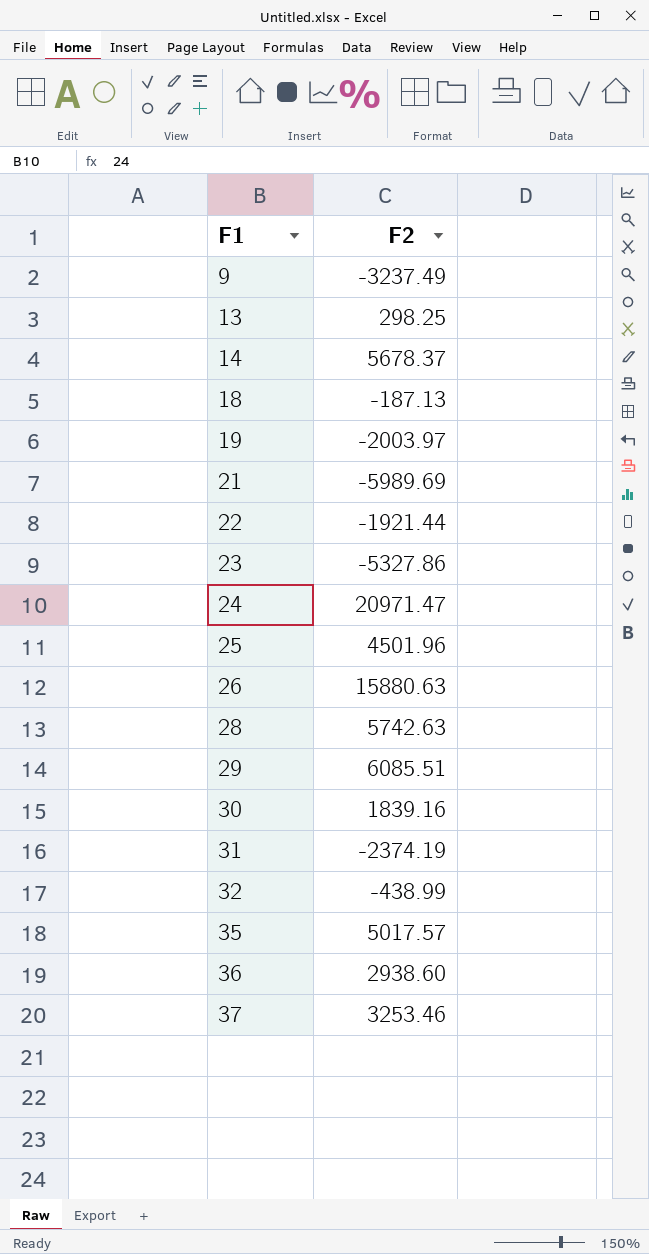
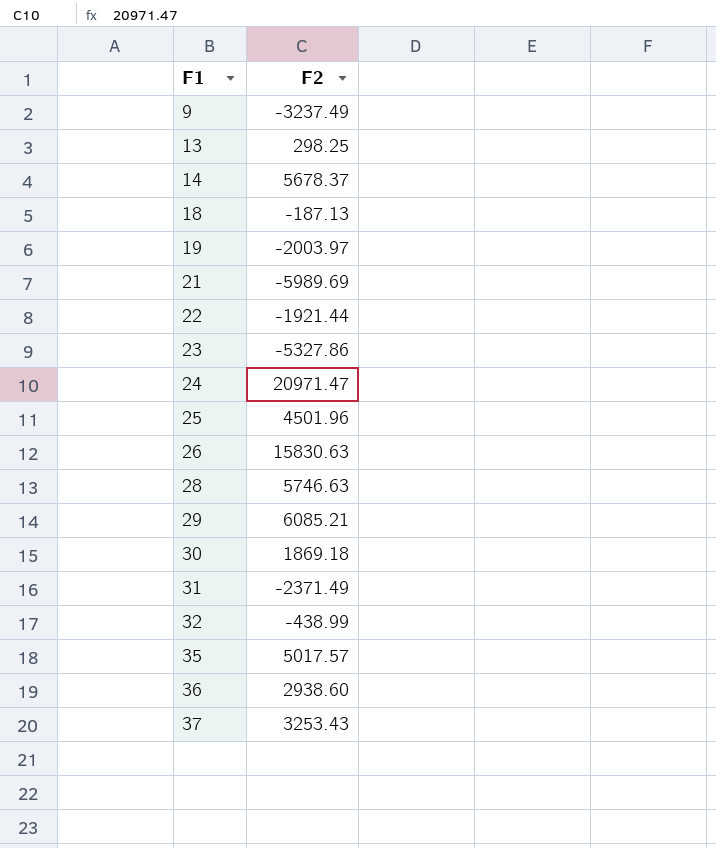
26 | F2: 15880.63 -> 15830.63
28 | F2: 5742.63 -> 5746.63
29 | F2: 6085.51 -> 6085.21
30 | F2: 1839.16 -> 1869.18
31 | F2: -2374.19 -> -2371.49
37 | F2: 3253.46 -> 3253.43

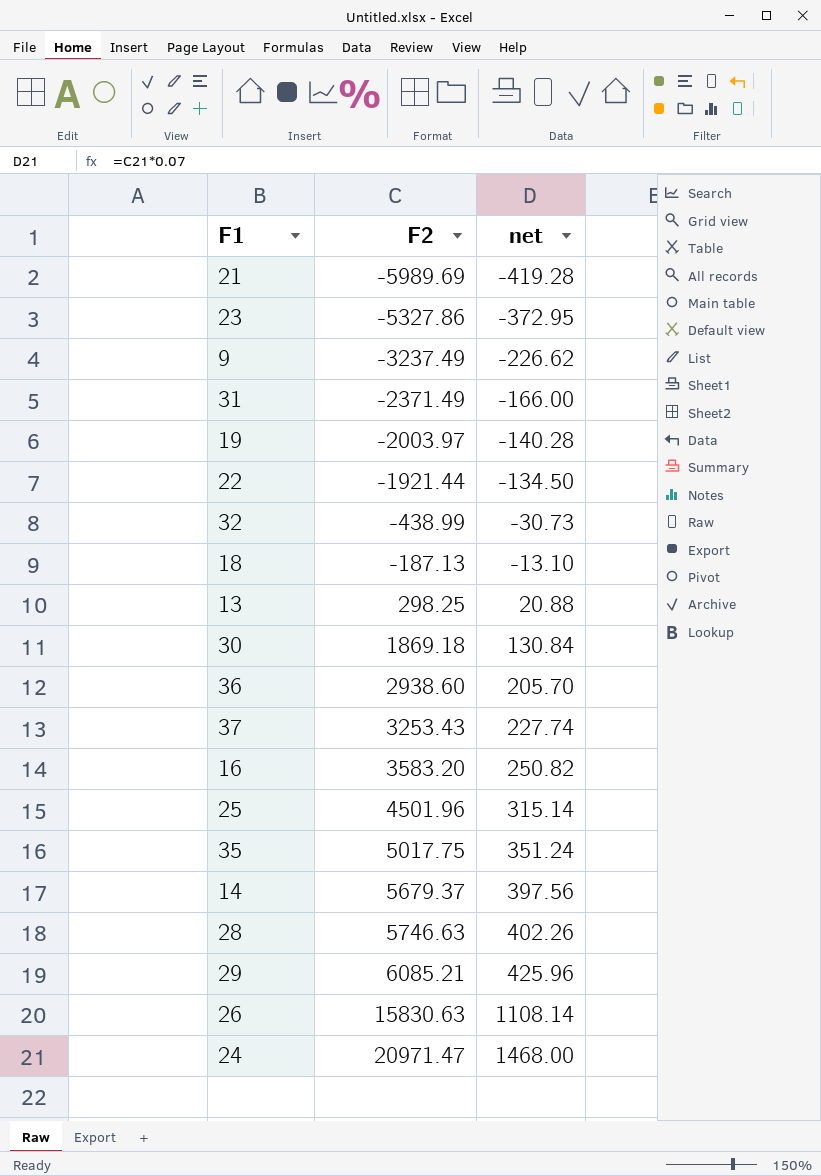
row order: F1 ascending -> F2 ascending
column net | formula: none -> [F2] * 0.07
row 16: none -> 3583.20 | 250.82
35 | F2: 5017.57 -> 5017.75
14 | F2: 5678.37 -> 5679.37

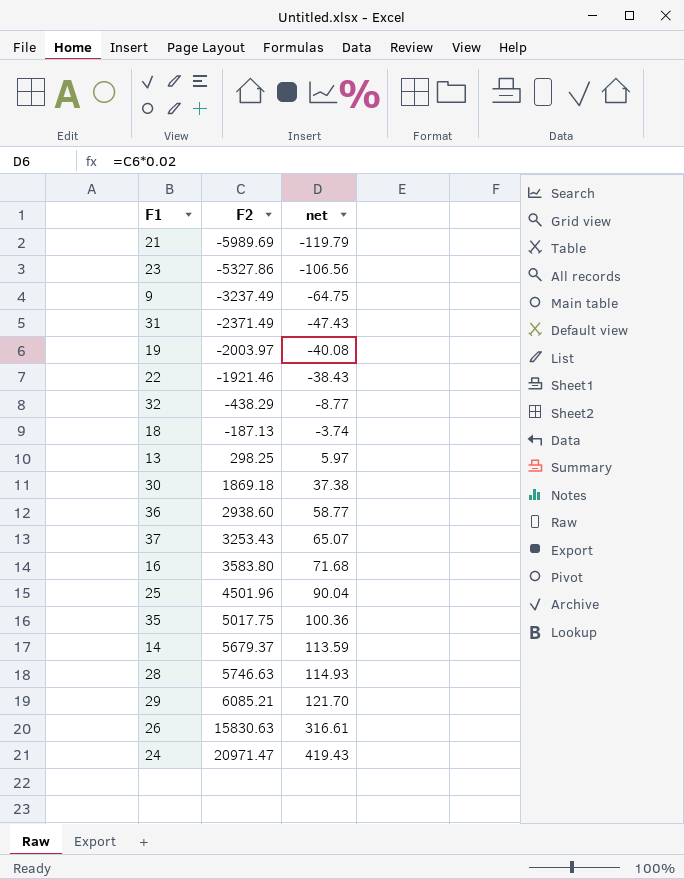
column net | formula: [F2] * 0.07 -> [F2] * 0.02
22 | F2: -1921.44 -> -1921.46
32 | F2: -438.99 -> -438.29
16 | F2: 3583.20 -> 3583.80

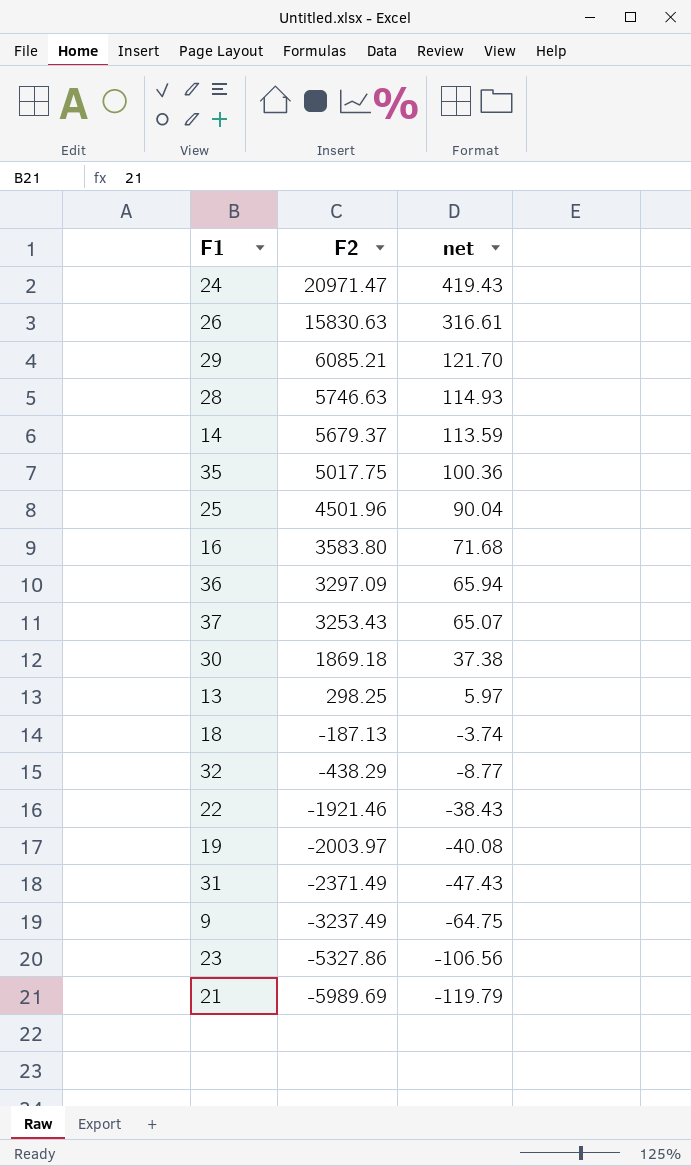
row order: F2 ascending -> F2 descending
36 | F2: 2938.60 -> 3297.09
36 | net: 58.77 -> 65.94

